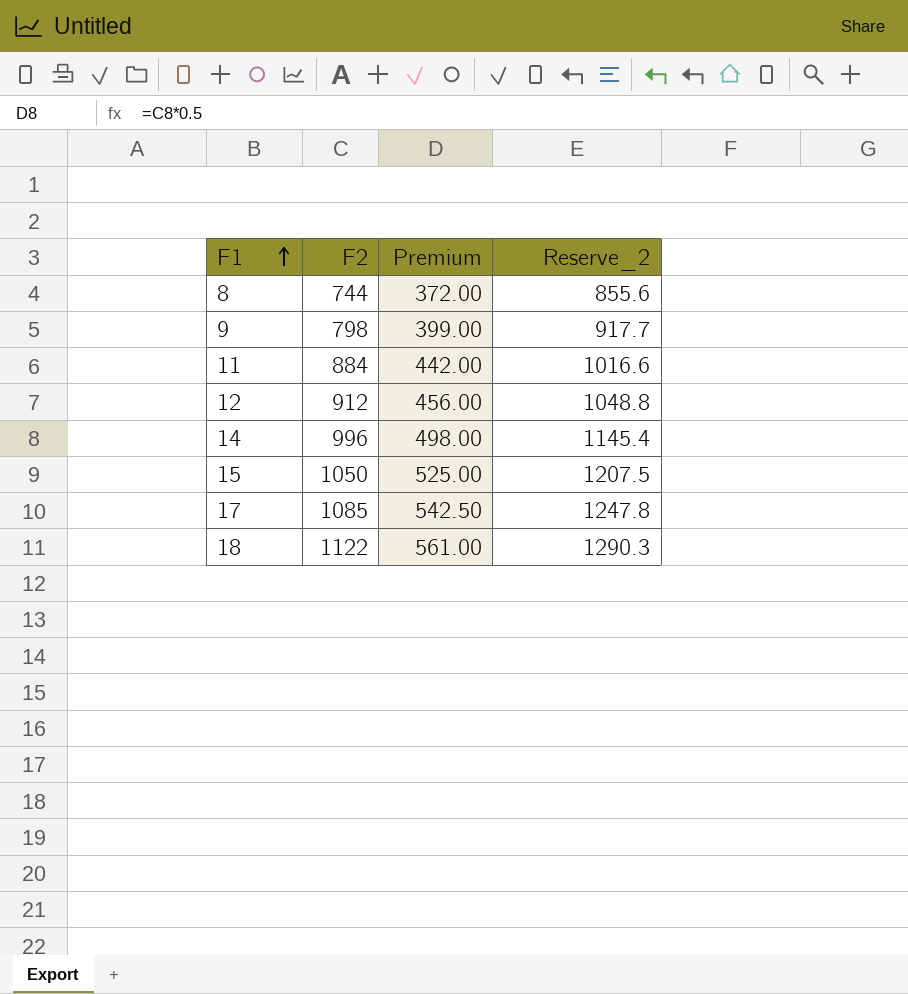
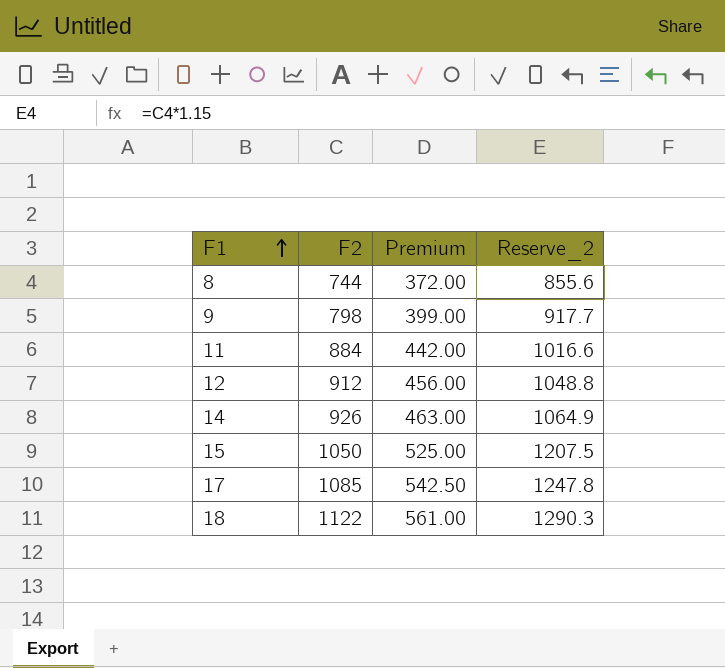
14 | F2: 996 -> 926
14 | Premium: 498.00 -> 463.00
14 | Reserve_2: 1145.4 -> 1064.9

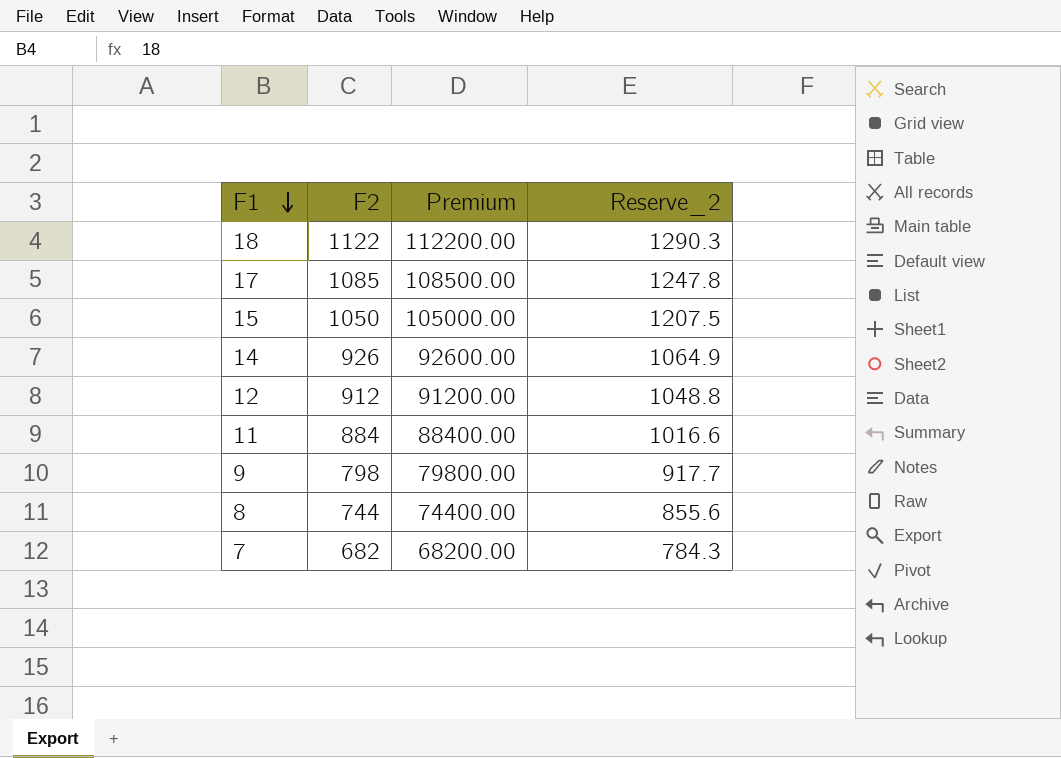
row order: F1 ascending -> F1 descending
column Premium | formula: [F2] * 0.5 -> [F2] * 100
row 7: none -> 682 | 68200.00 | 784.3

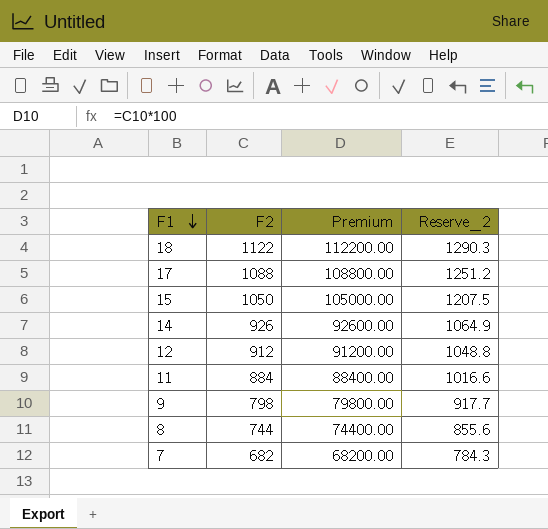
17 | F2: 1085 -> 1088
17 | Premium: 108500.00 -> 108800.00
17 | Reserve_2: 1247.8 -> 1251.2

